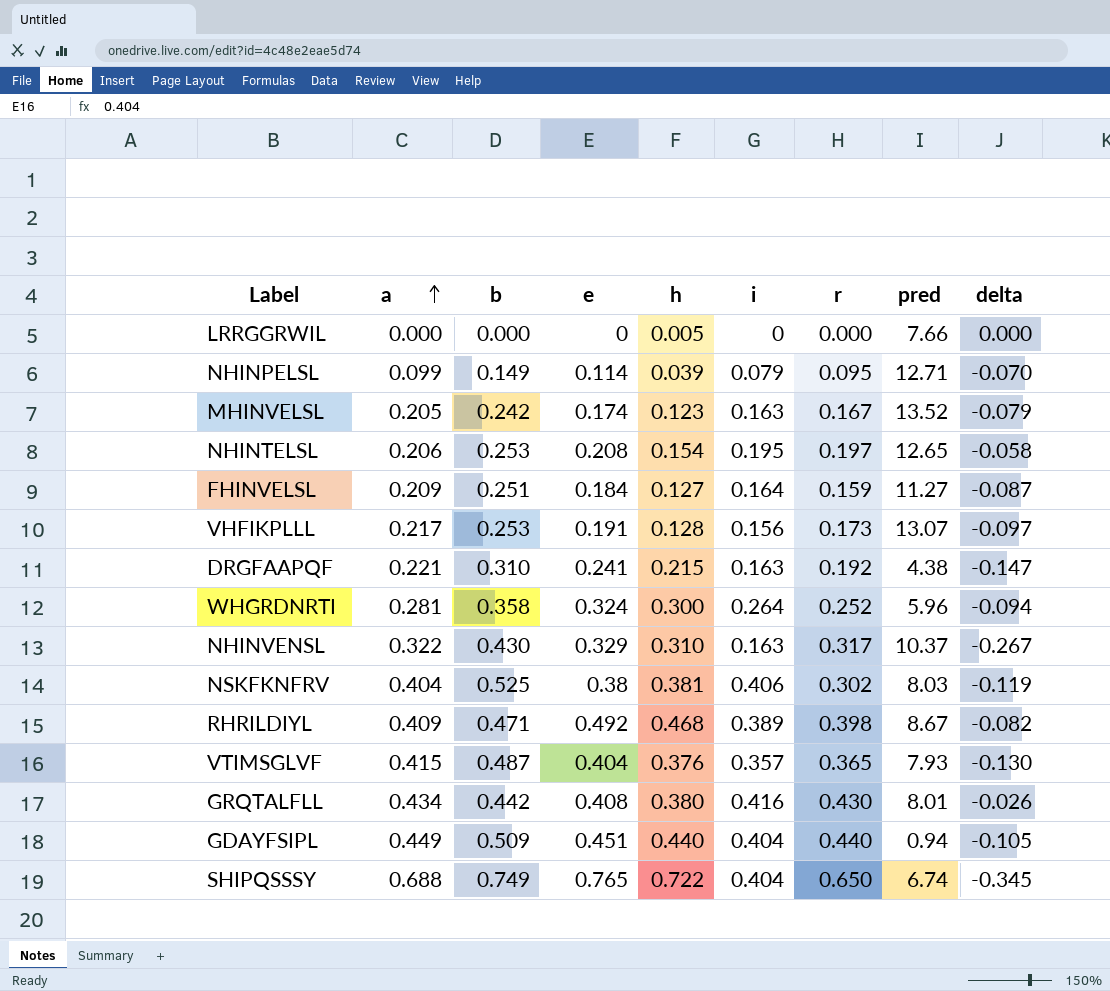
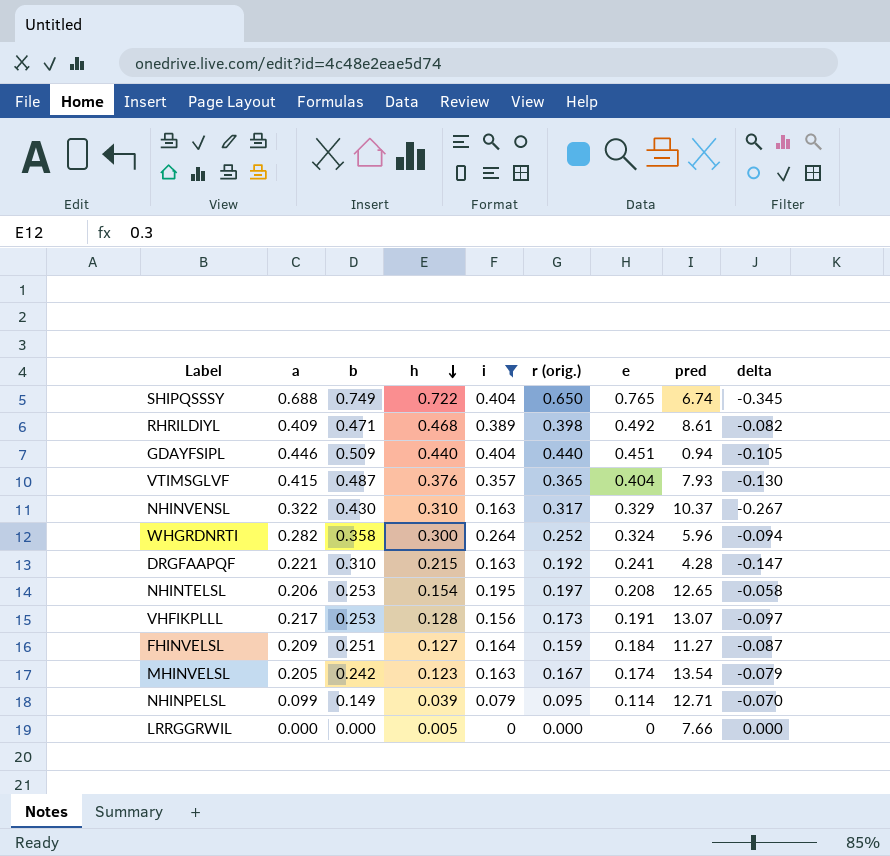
filter: none -> i <= 0.404
row order: a ascending -> h descending
column name: r -> r (orig.)
column e | position: 4 -> 7
RHRILDIYL | pred: 8.67 -> 8.61
GDAYFSIPL | a: 0.449 -> 0.446
WHGRDNRTI | a: 0.281 -> 0.282
DRGFAAPQF | pred: 4.38 -> 4.28
MHINVELSL | pred: 13.52 -> 13.54

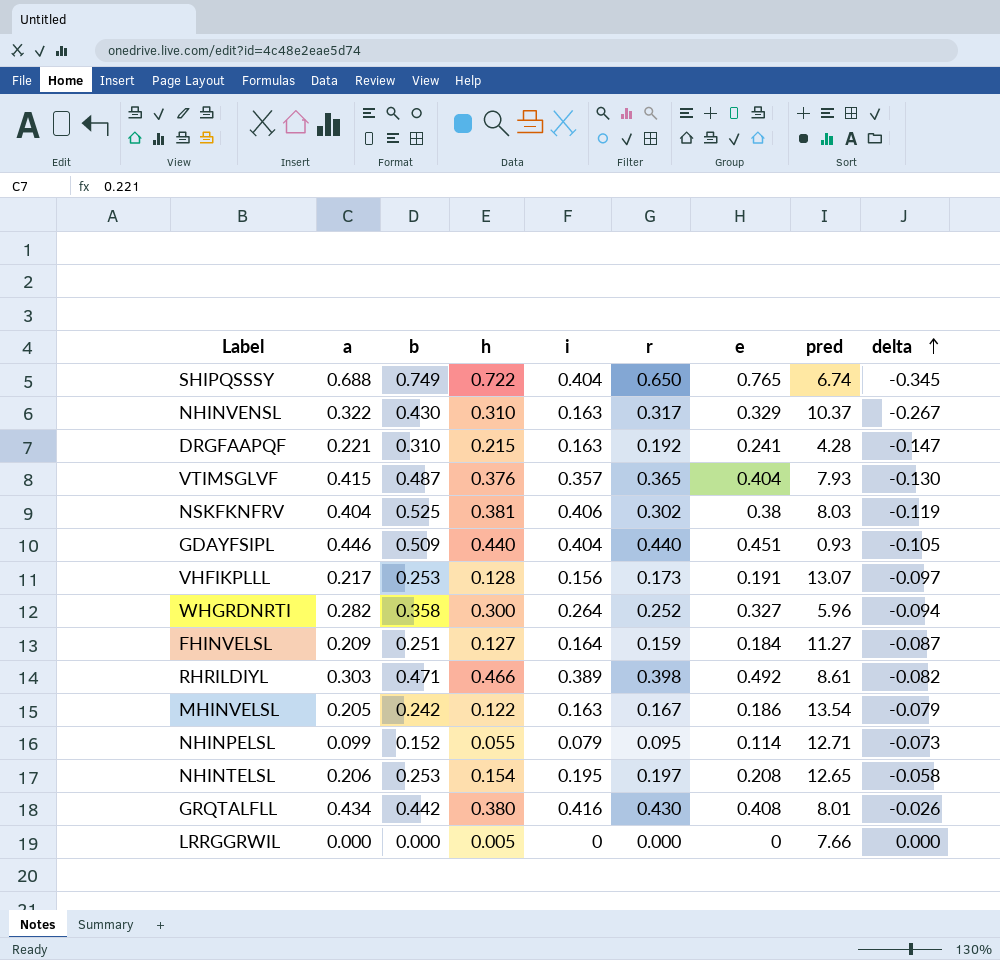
filter: i <= 0.404 -> none
row order: h descending -> delta ascending
column name: r (orig.) -> r
GDAYFSIPL | pred: 0.94 -> 0.93
WHGRDNRTI | e: 0.324 -> 0.327
RHRILDIYL | a: 0.409 -> 0.303
RHRILDIYL | h: 0.468 -> 0.466
MHINVELSL | h: 0.123 -> 0.122
MHINVELSL | e: 0.174 -> 0.186
NHINPELSL | b: 0.149 -> 0.152
NHINPELSL | h: 0.039 -> 0.055
NHINPELSL | delta: -0.070 -> -0.073

